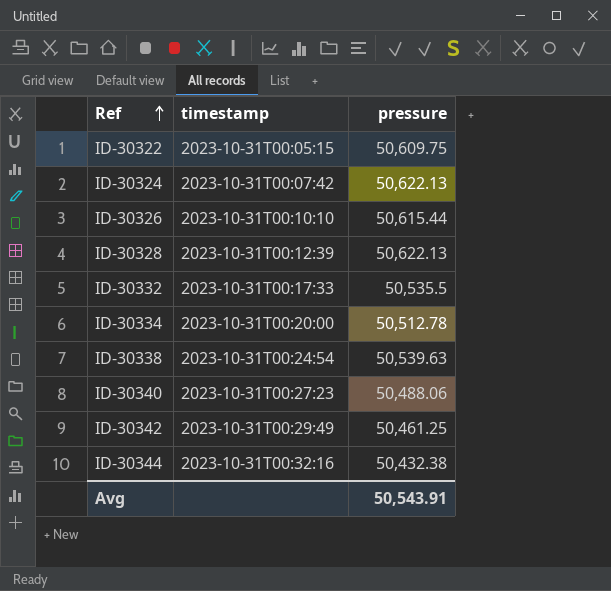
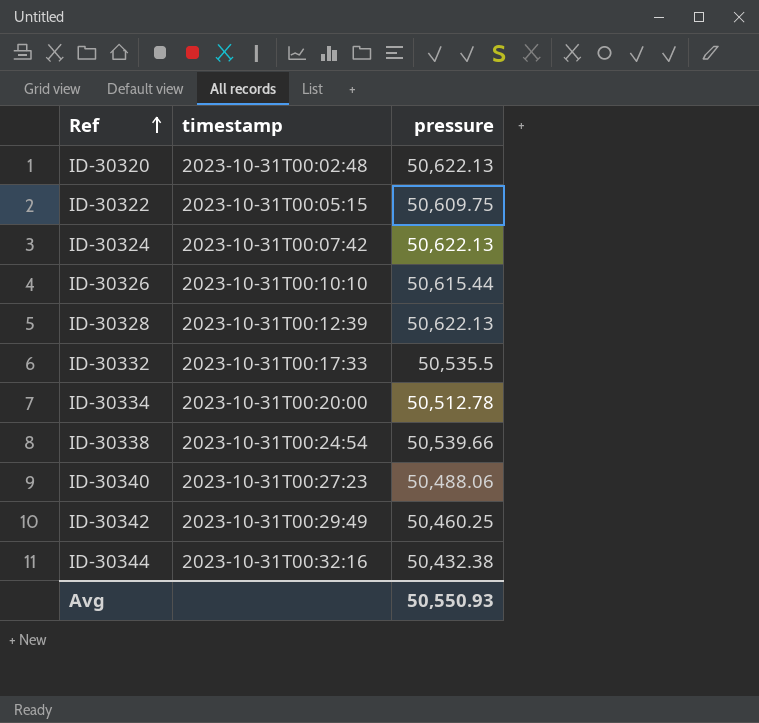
row ID-30320: none -> 2023-10-31T00:02:48 | 50,622.13
ID-30338 | pressure: 50,539.63 -> 50,539.66
ID-30342 | pressure: 50,461.25 -> 50,460.25
Avg | pressure: 50,543.91 -> 50,550.93

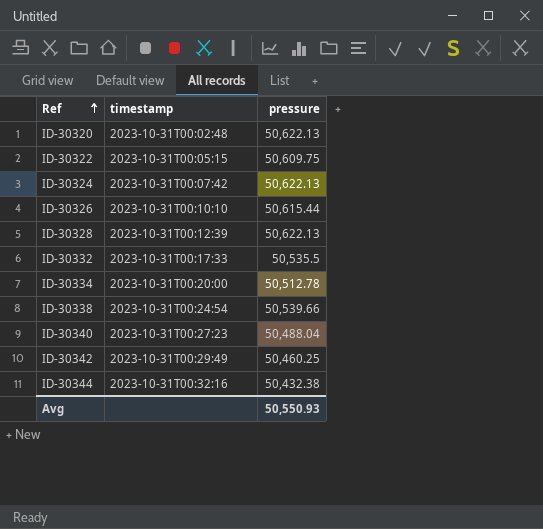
ID-30340 | pressure: 50,488.06 -> 50,488.04

